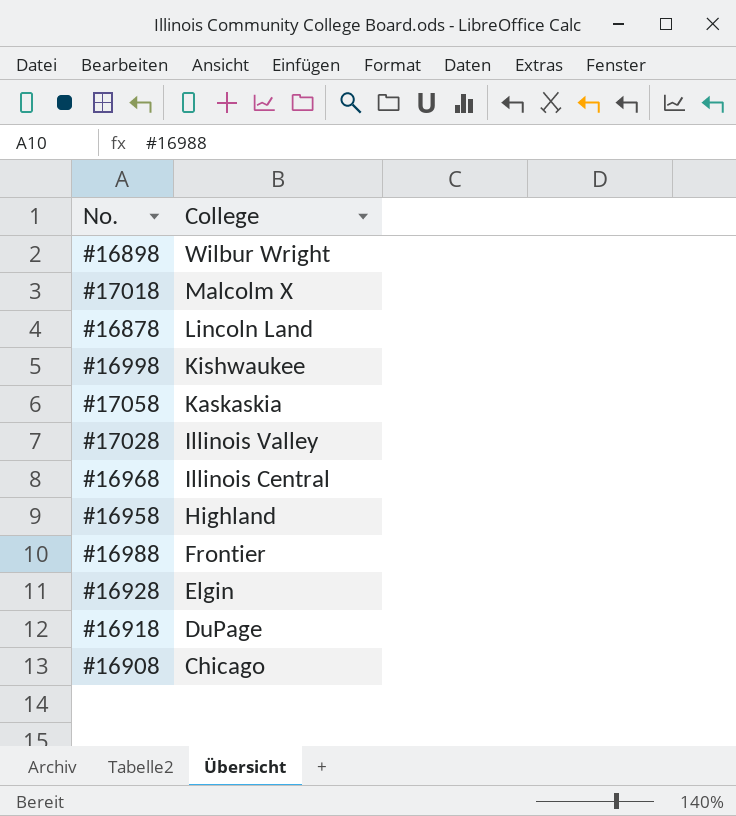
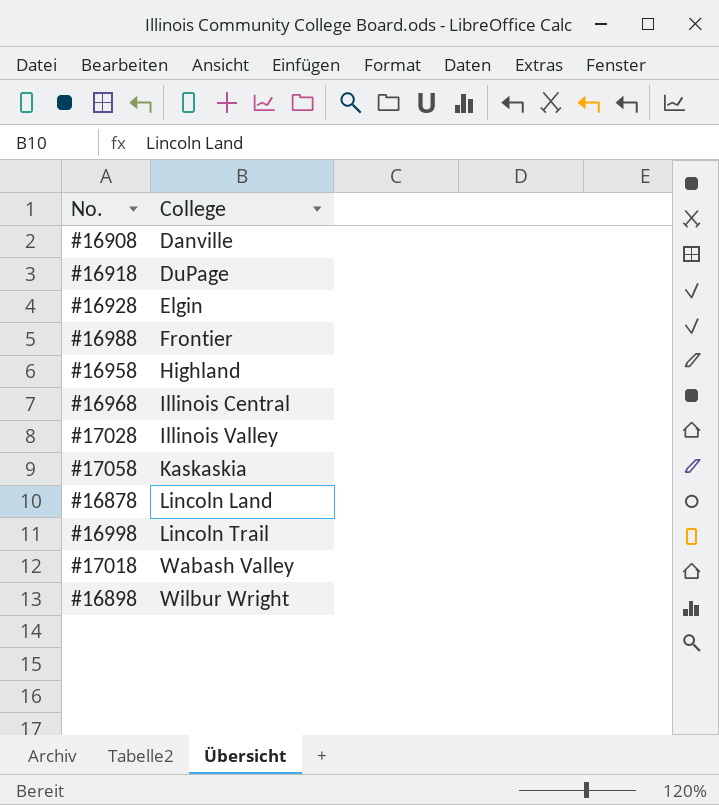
row order: College descending -> College ascending
#16908 | College: Chicago -> Danville
#16998 | College: Kishwaukee -> Lincoln Trail
#17018 | College: Malcolm X -> Wabash Valley

